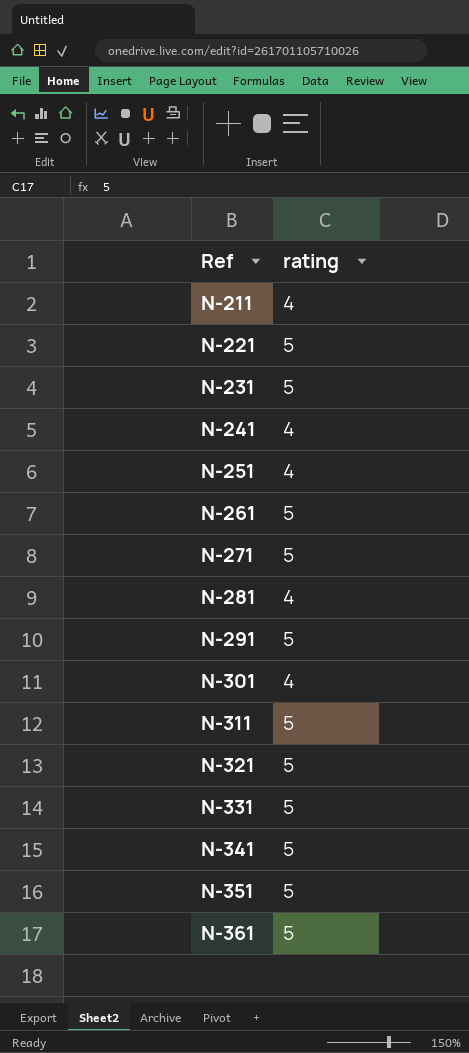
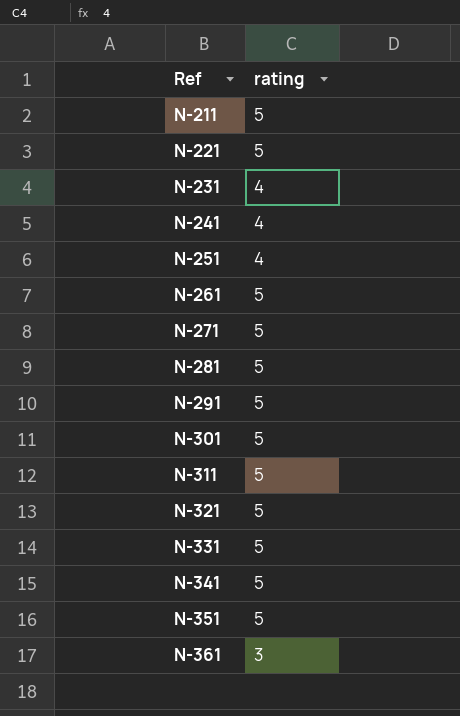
N-211 | rating: 4 -> 5
N-231 | rating: 5 -> 4
N-281 | rating: 4 -> 5
N-301 | rating: 4 -> 5
N-361 | rating: 5 -> 3

